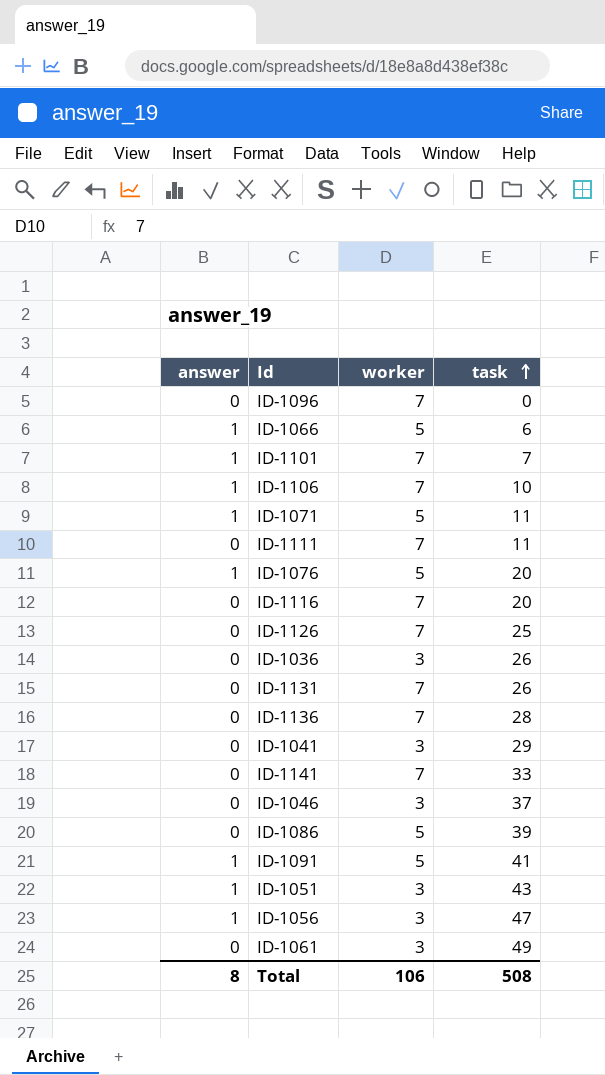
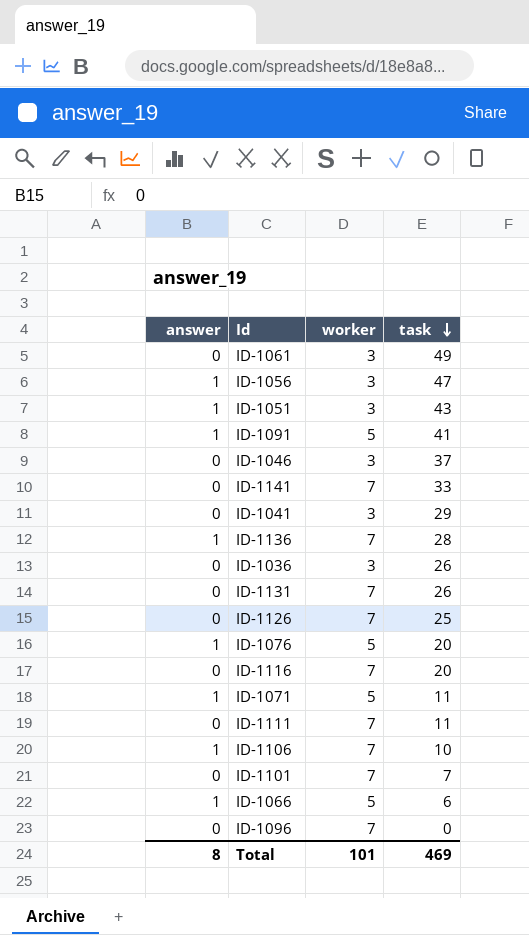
row order: task ascending -> task descending
row ID-1086: 0 | 5 | 39 -> none
ID-1136 | answer: 0 -> 1
ID-1101 | answer: 1 -> 0
Total | worker: 106 -> 101
Total | task: 508 -> 469

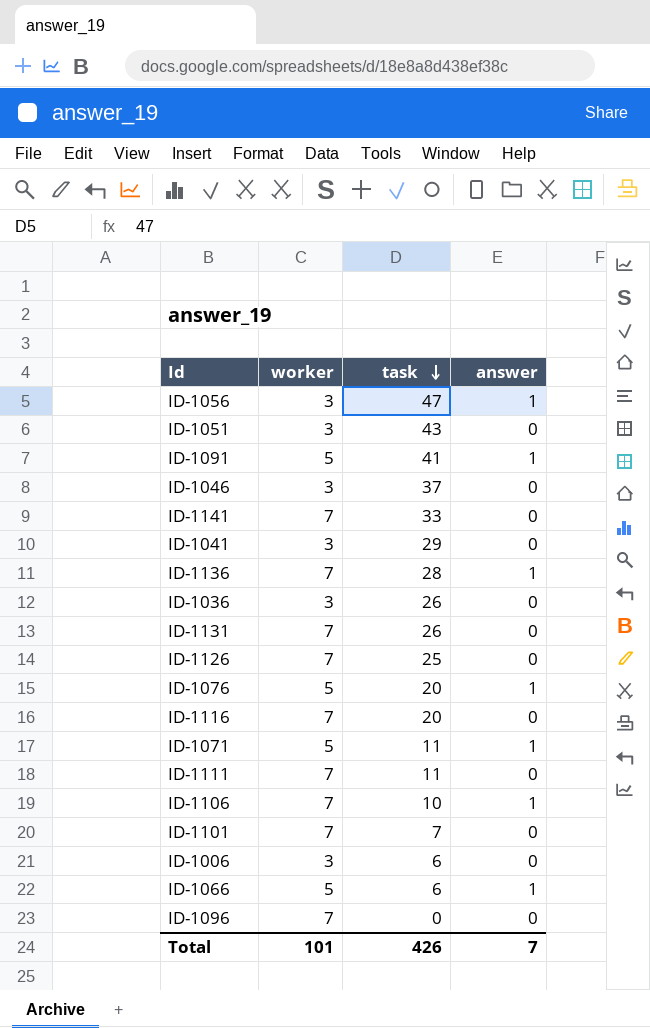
column answer | position: 1 -> 4
row ID-1061: 0 | 3 | 49 -> none
ID-1051 | answer: 1 -> 0
row ID-1006: none -> 3 | 6 | 0
Total | task: 469 -> 426
Total | answer: 8 -> 7

